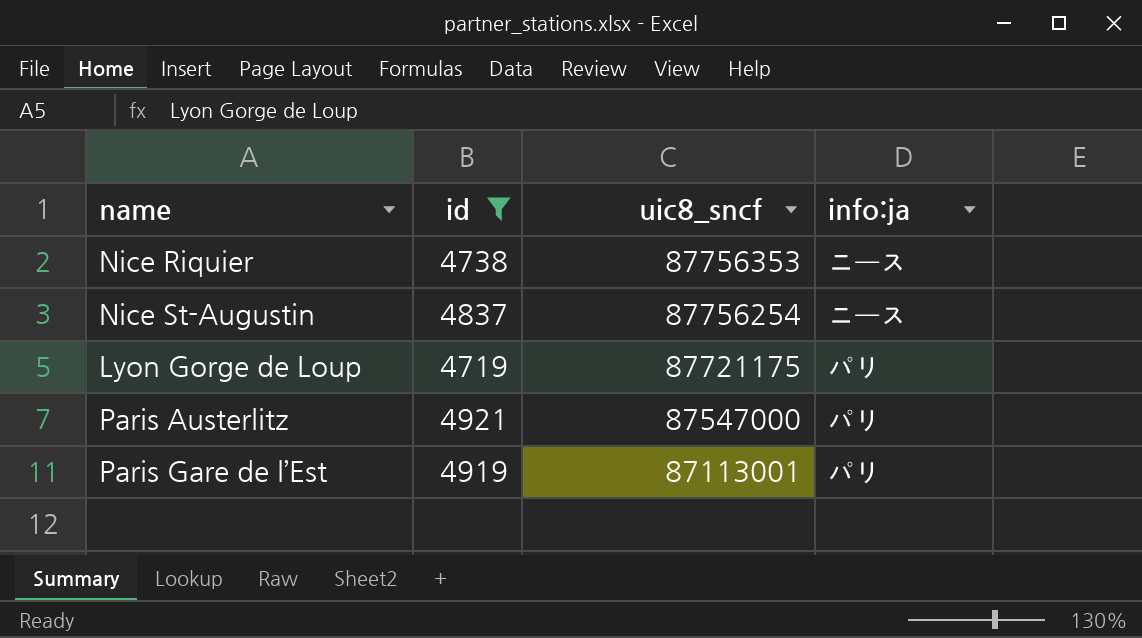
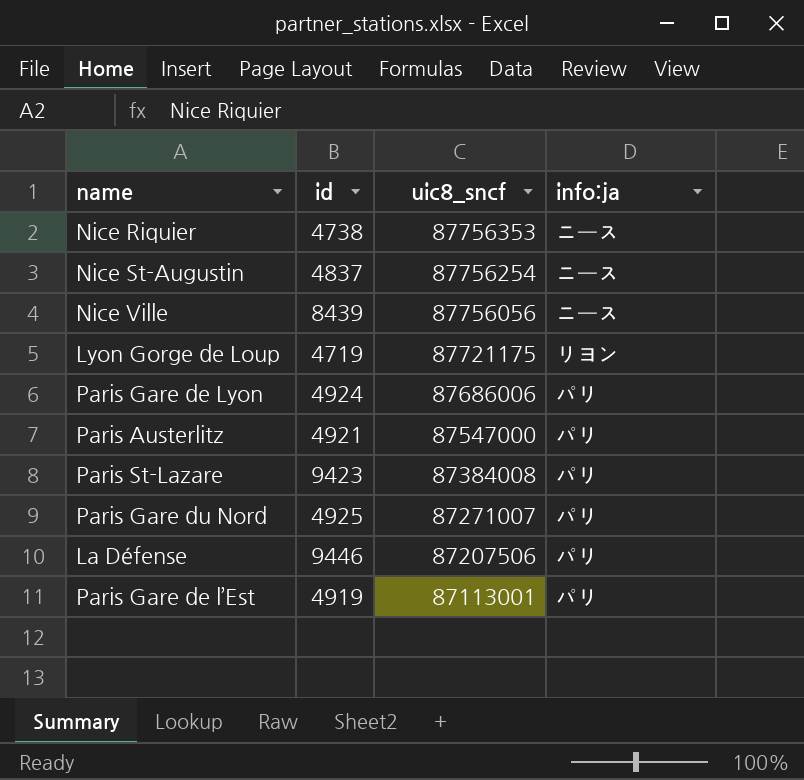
filter: id <= 4921 -> none
Lyon Gorge de Loup | info:ja: パリ -> リヨン

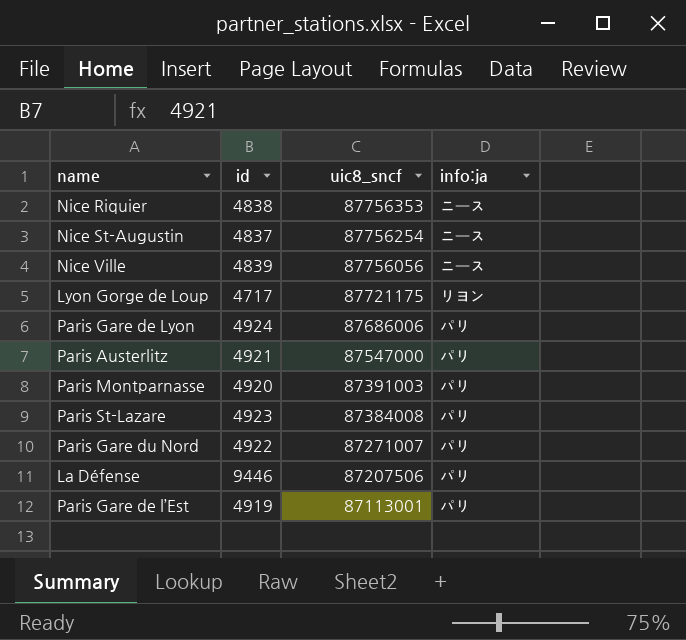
Nice Riquier | id: 4738 -> 4838
Nice Ville | id: 8439 -> 4839
Lyon Gorge de Loup | id: 4719 -> 4717
row Paris Montparnasse: none -> 4920 | 87391003 | パリ
Paris St-Lazare | id: 9423 -> 4923
Paris Gare du Nord | id: 4925 -> 4922

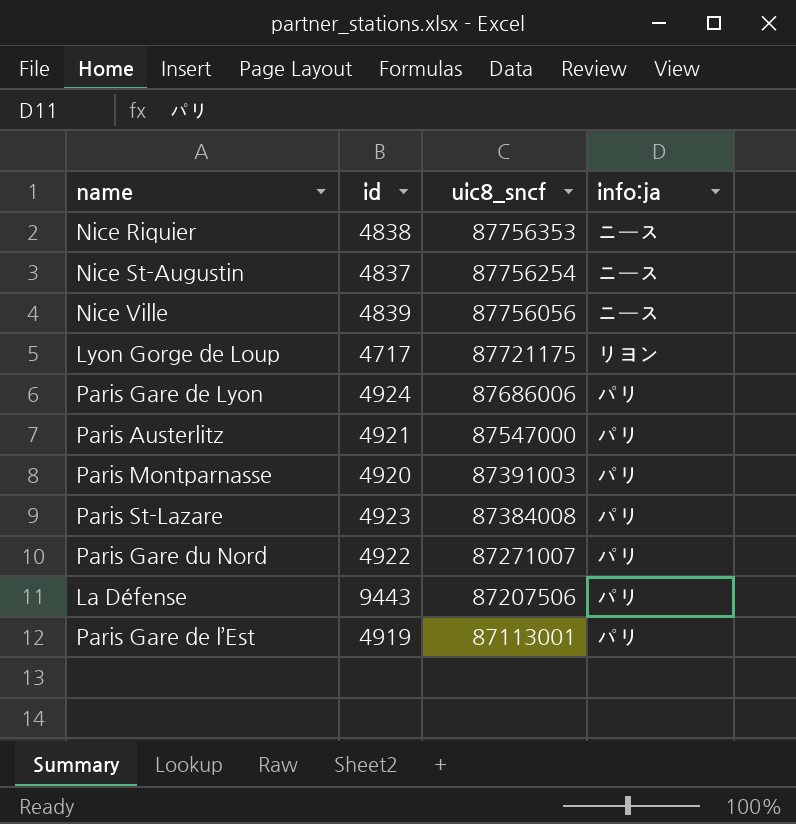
La Défense | id: 9446 -> 9443

